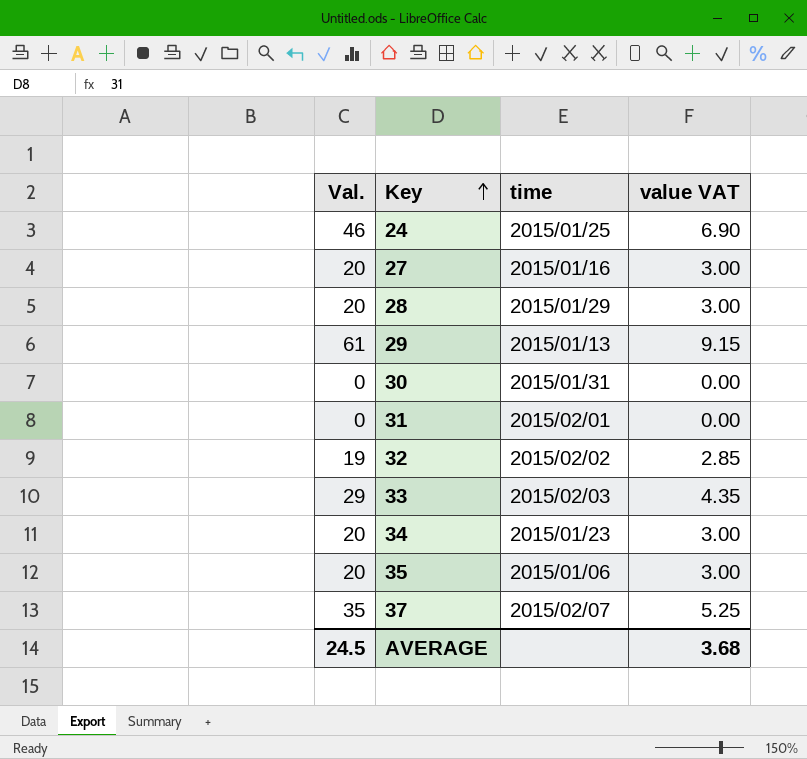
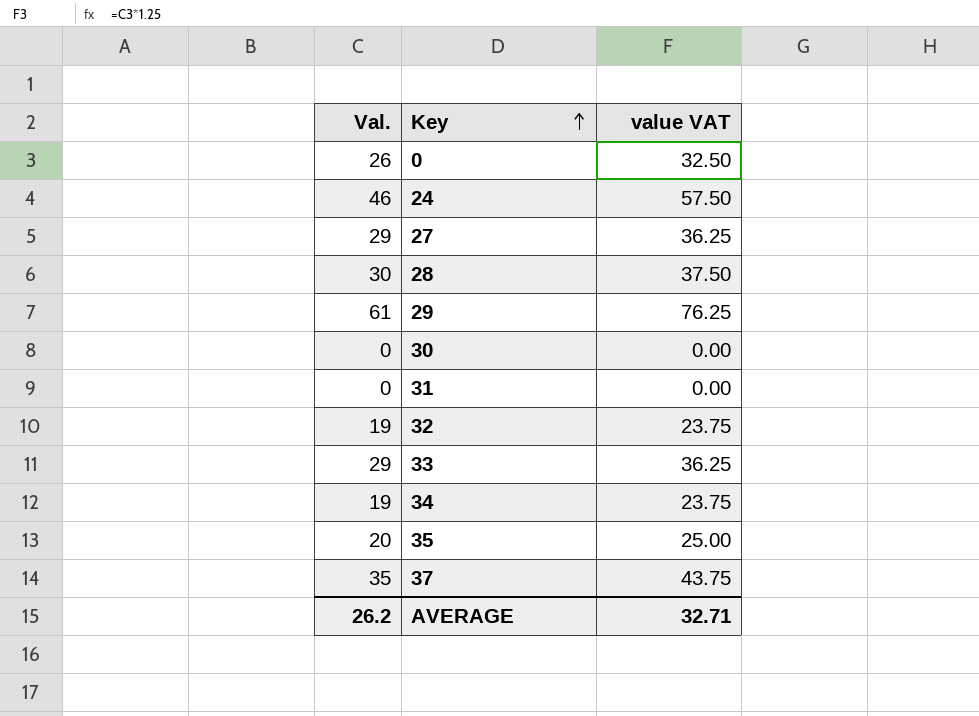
column time | position: 3 -> none
column value VAT | formula: [Val.] * 0.15 -> [Val.] * 1.25
row 0: none -> 26 | 32.50
27 | Val.: 20 -> 29
28 | Val.: 20 -> 30
34 | Val.: 20 -> 19
AVERAGE | Val.: 24.5 -> 26.2
AVERAGE | value VAT: 3.68 -> 32.71

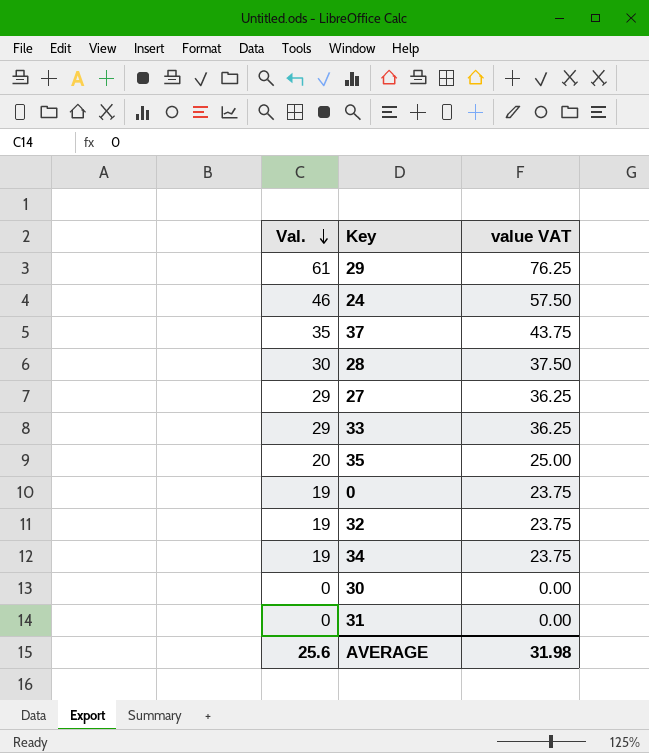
row order: Key ascending -> Val. descending
0 | Val.: 26 -> 19
0 | value VAT: 32.50 -> 23.75
AVERAGE | Val.: 26.2 -> 25.6
AVERAGE | value VAT: 32.71 -> 31.98

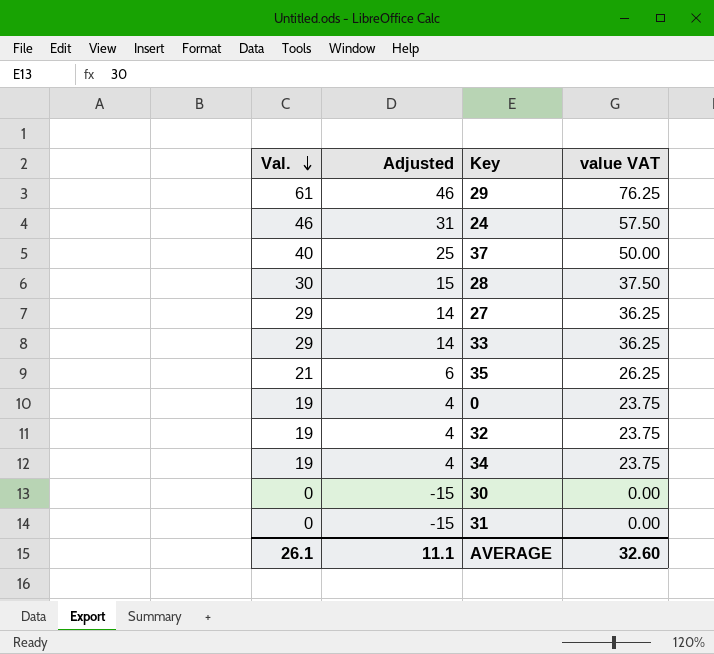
column Adjusted | formula: none -> [Val.] - 15
37 | Val.: 35 -> 40
37 | value VAT: 43.75 -> 50.00
35 | Val.: 20 -> 21
35 | value VAT: 25.00 -> 26.25
AVERAGE | Val.: 25.6 -> 26.1
AVERAGE | value VAT: 31.98 -> 32.60

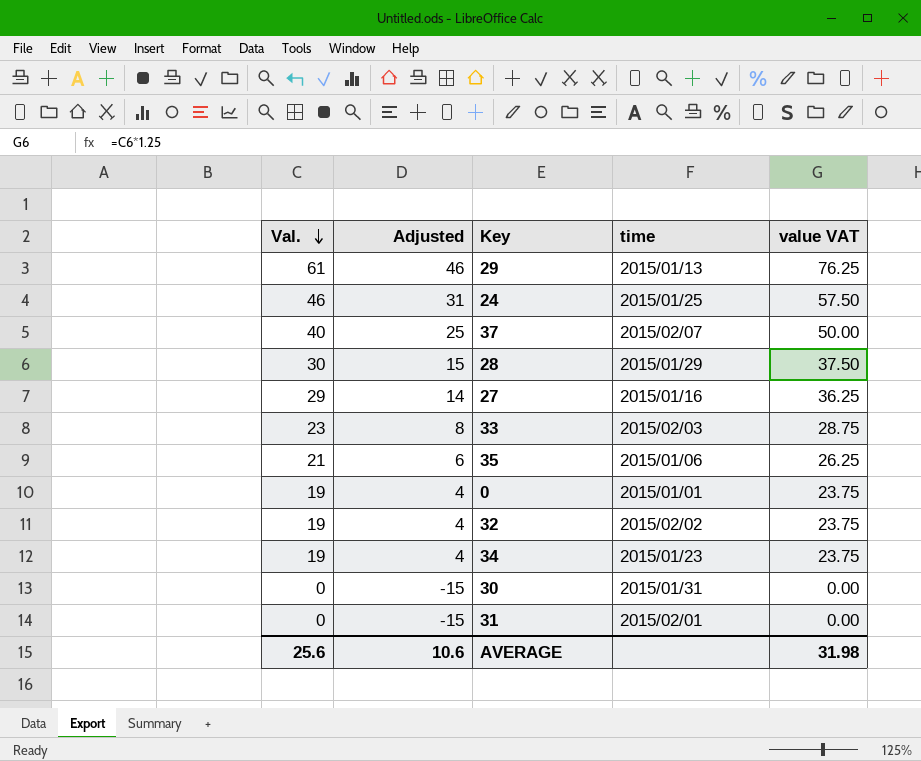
column time | position: none -> 4
33 | Val.: 29 -> 23
33 | Adjusted: 14 -> 8
33 | value VAT: 36.25 -> 28.75
AVERAGE | Val.: 26.1 -> 25.6
AVERAGE | Adjusted: 11.1 -> 10.6
AVERAGE | value VAT: 32.60 -> 31.98

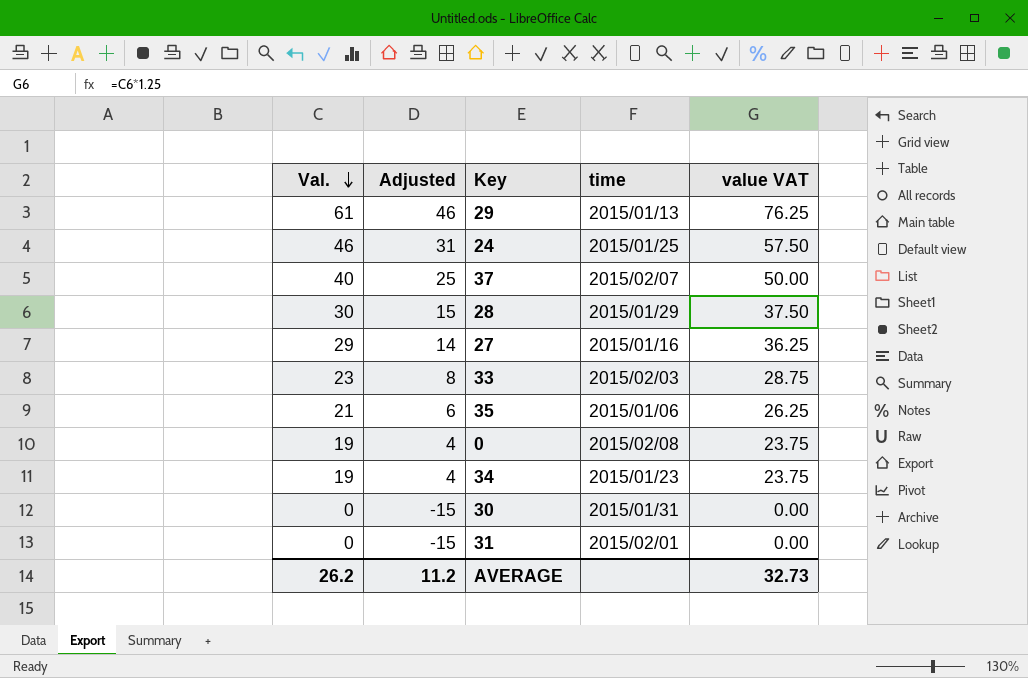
row 32: 19 | 4 | 2015/02/02 | 23.75 -> none
0 | time: 2015/01/01 -> 2015/02/08
AVERAGE | Val.: 25.6 -> 26.2
AVERAGE | Adjusted: 10.6 -> 11.2
AVERAGE | value VAT: 31.98 -> 32.73

